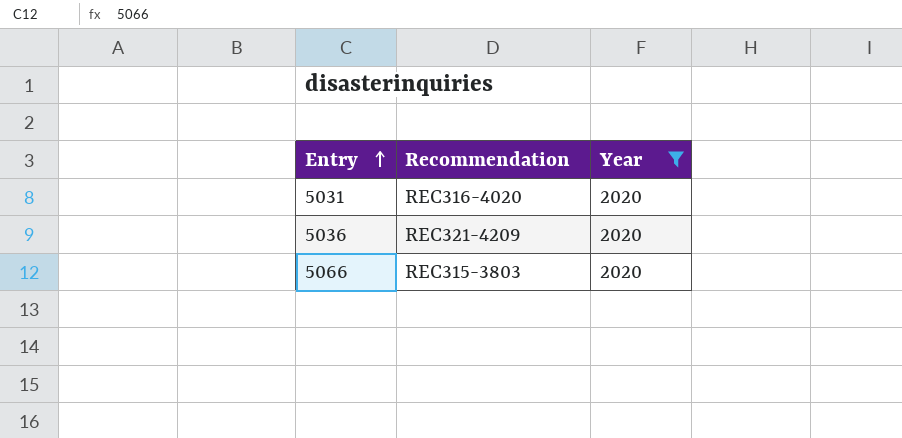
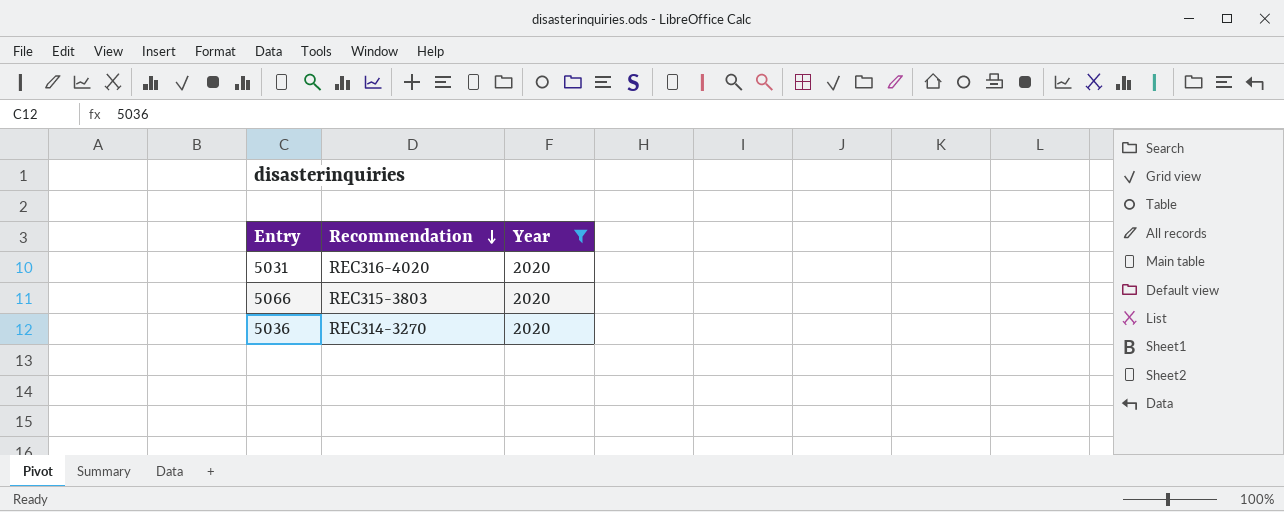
row order: Entry ascending -> Recommendation descending
5036 | Recommendation: REC321-4209 -> REC314-3270

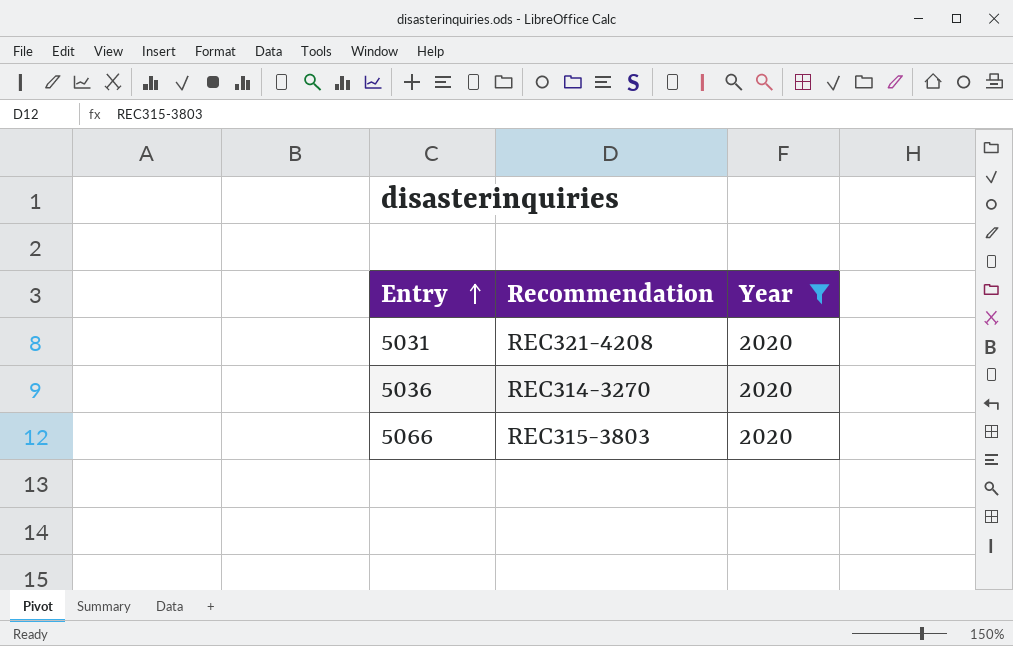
row order: Recommendation descending -> Entry ascending
5031 | Recommendation: REC316-4020 -> REC321-4208

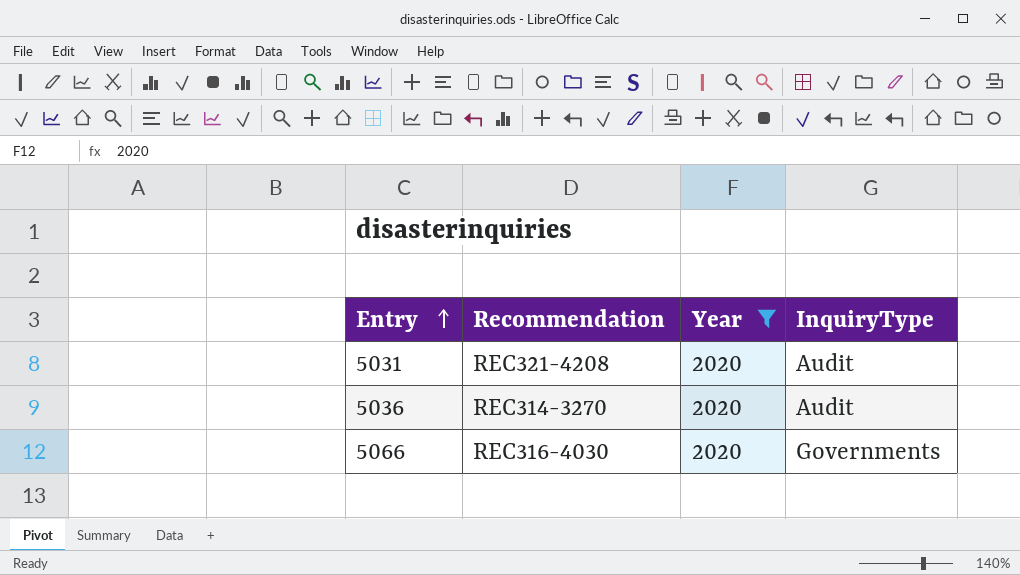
column InquiryType | position: none -> 4
5066 | Recommendation: REC315-3803 -> REC316-4030

